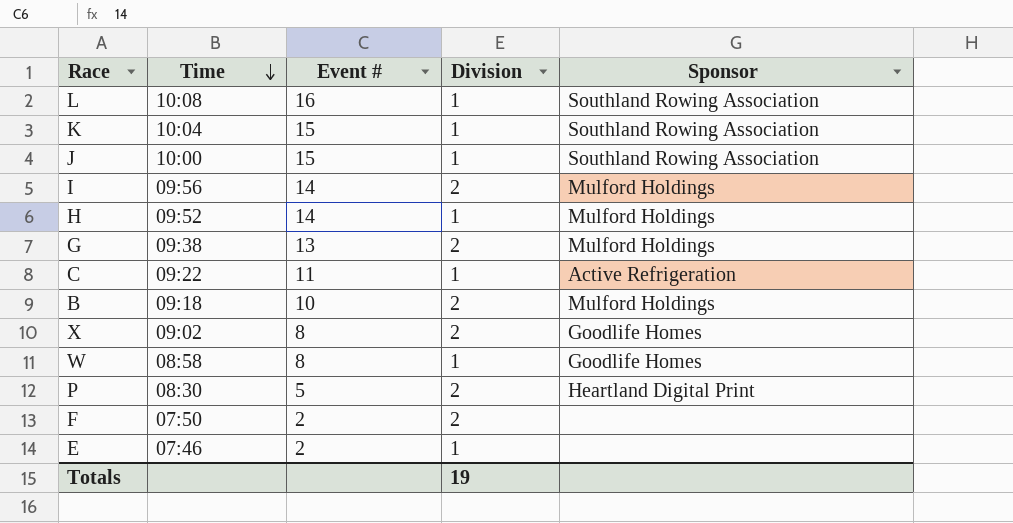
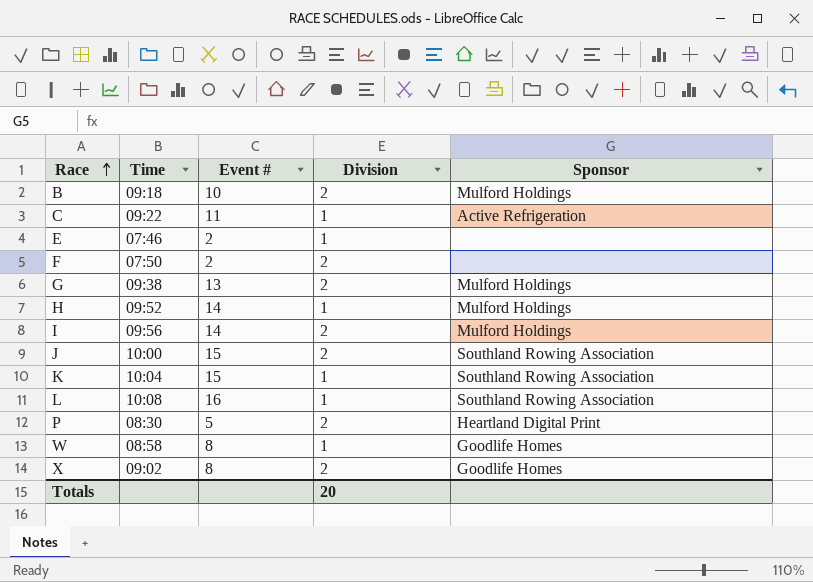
row order: Time descending -> Race ascending
J | Division: 1 -> 2
Totals | Division: 19 -> 20

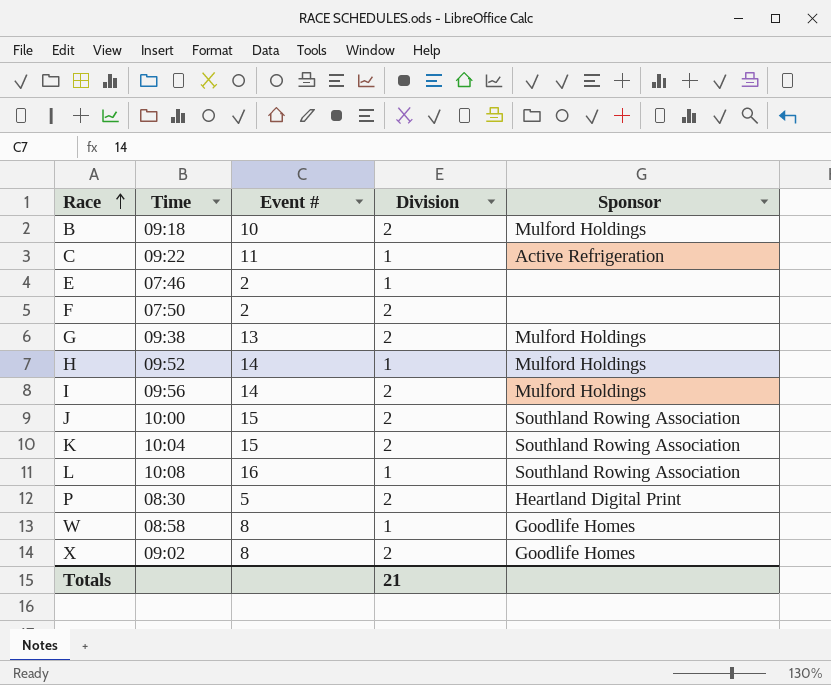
K | Division: 1 -> 2
Totals | Division: 20 -> 21

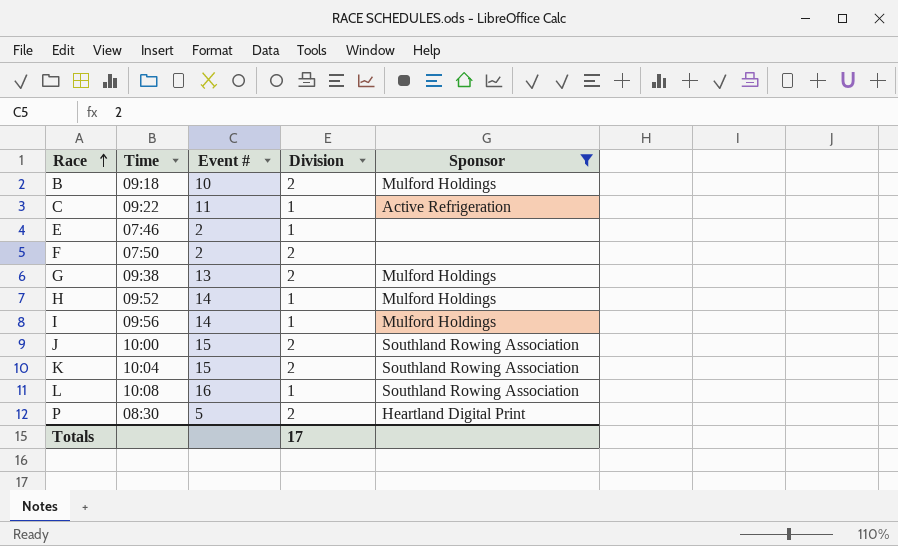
filter: none -> Sponsor != Goodlife Homes
I | Division: 2 -> 1
Totals | Division: 21 -> 17

